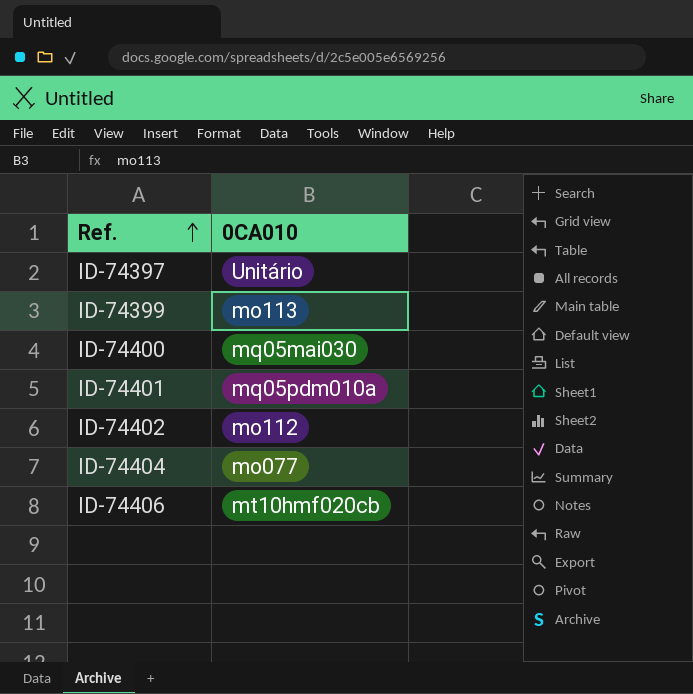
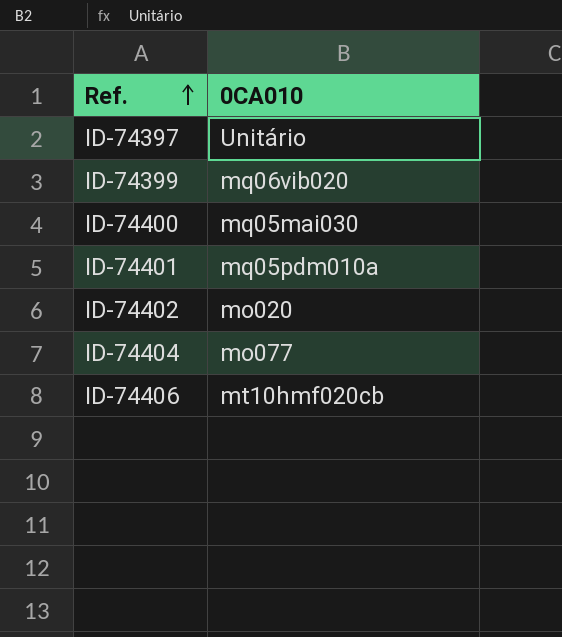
ID-74399 | 0CA010: mo113 -> mq06vib020
ID-74402 | 0CA010: mo112 -> mo020

